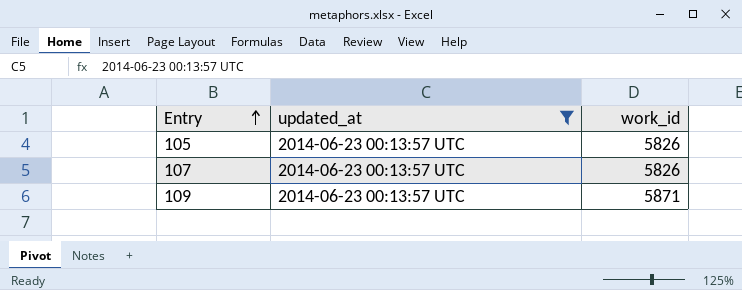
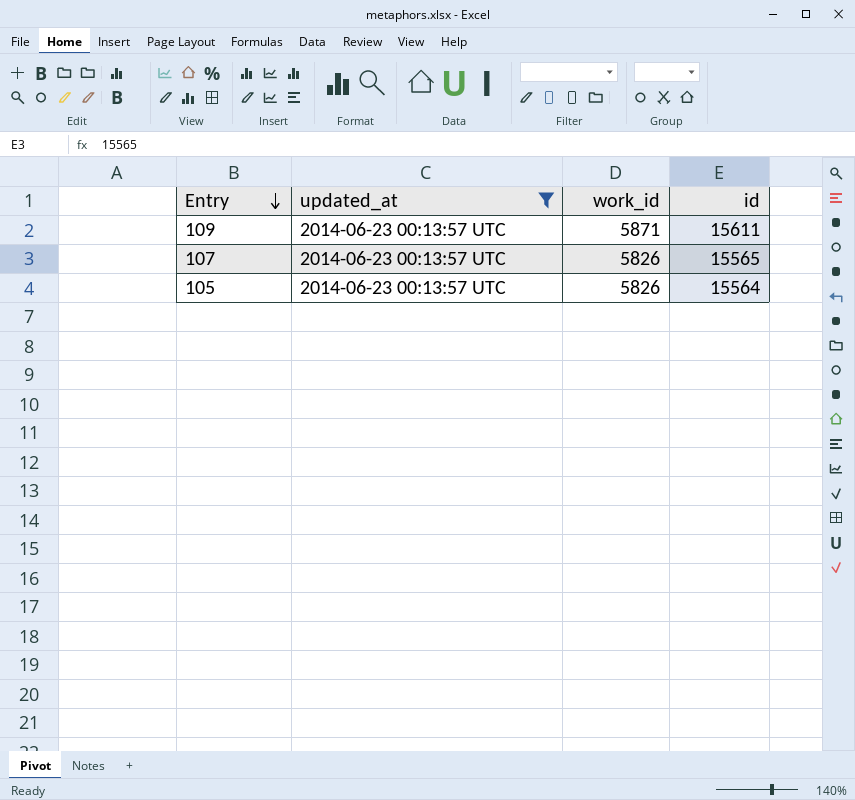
row order: Entry ascending -> Entry descending
column id | position: none -> 4

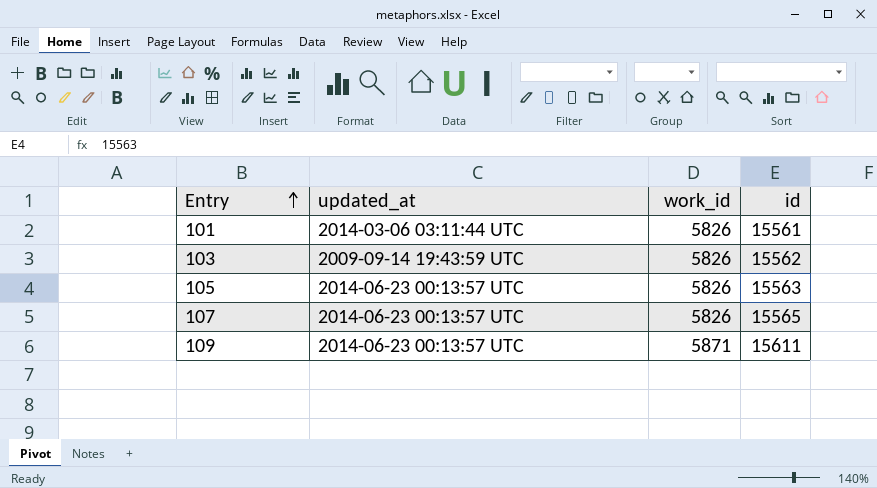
filter: updated_at = 2014-06-23 00:13:57 UTC -> none
row order: Entry descending -> Entry ascending
105 | id: 15564 -> 15563

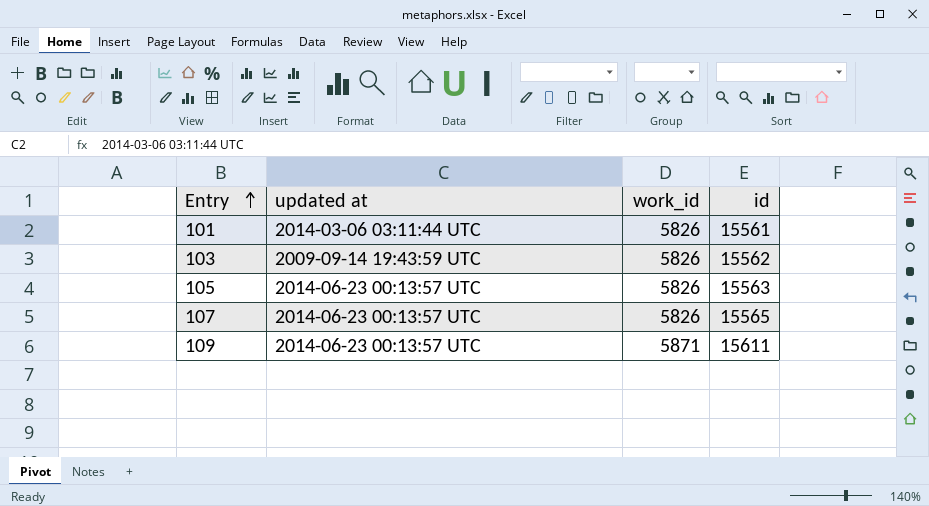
column name: updated_at -> updated at

